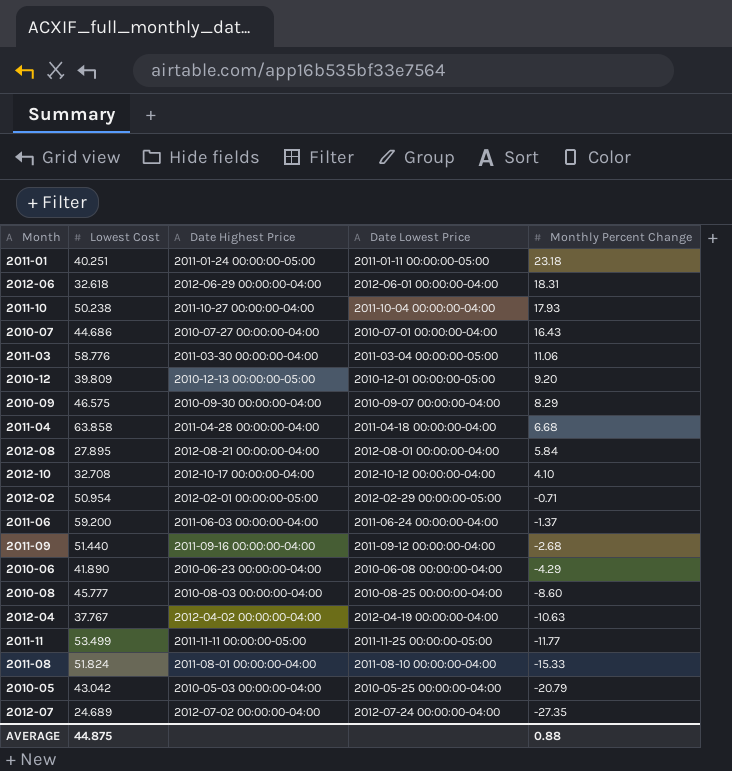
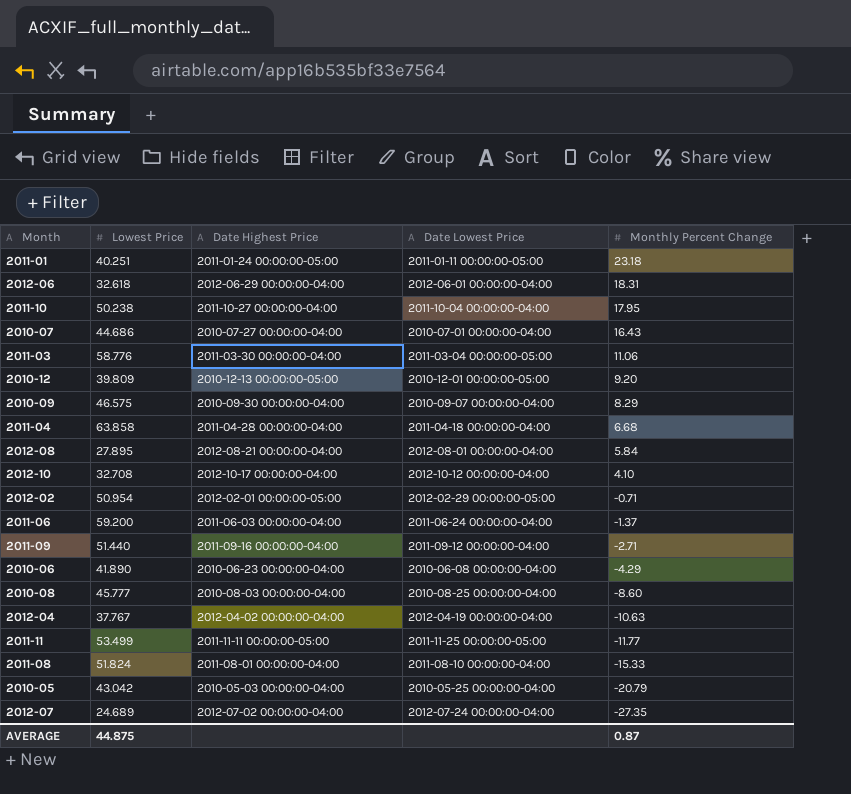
column name: Lowest Cost -> Lowest Price
2011-10 | Monthly Percent Change: 17.93 -> 17.95
2011-09 | Monthly Percent Change: -2.68 -> -2.71
AVERAGE | Monthly Percent Change: 0.88 -> 0.87

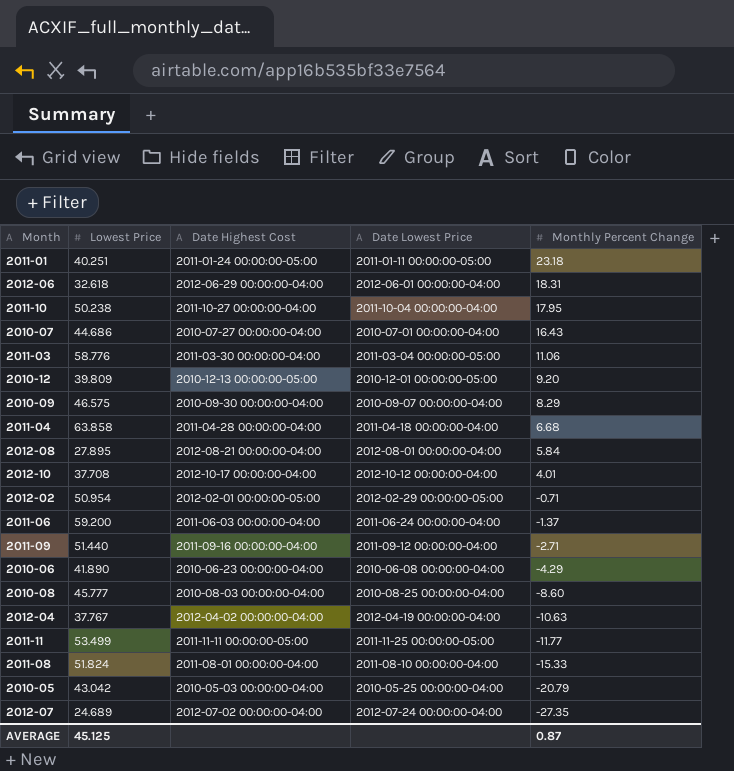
column name: Date Highest Price -> Date Highest Cost
2012-10 | Lowest Price: 32.708 -> 37.708
2012-10 | Monthly Percent Change: 4.10 -> 4.01
AVERAGE | Lowest Price: 44.875 -> 45.125

